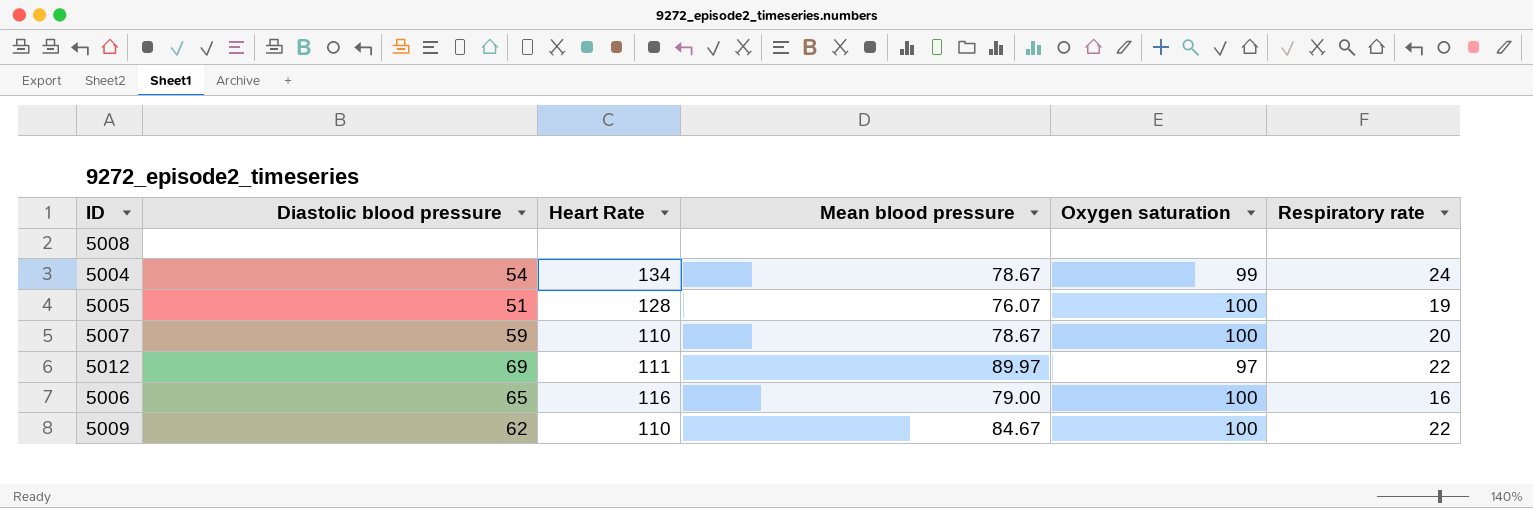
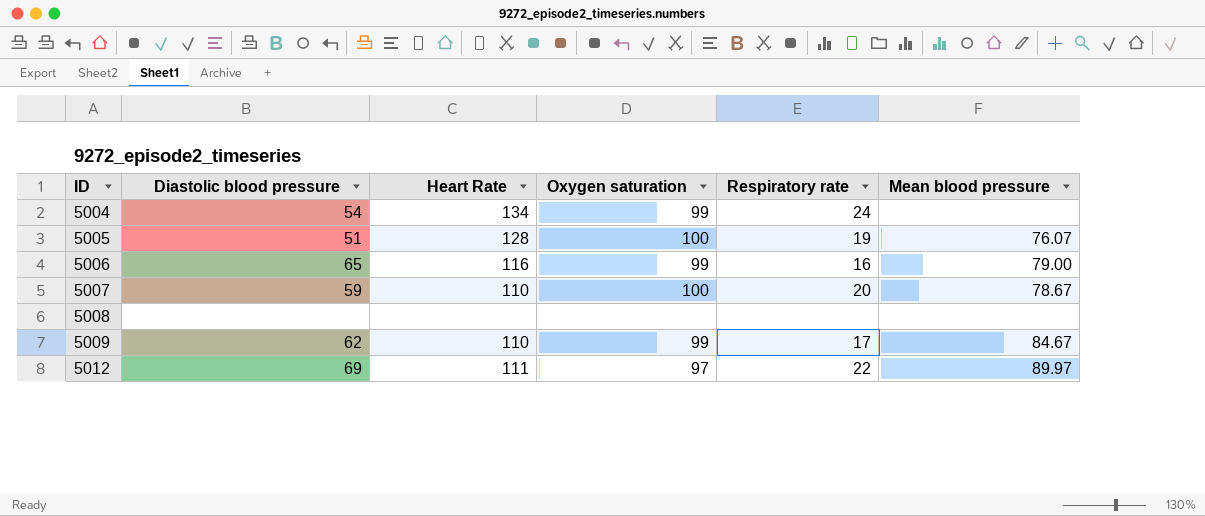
row order: none -> ID ascending
column Mean blood pressure | position: 4 -> 6
5004 | Mean blood pressure: 78.67 -> none
5006 | Oxygen saturation: 100 -> 99
5009 | Oxygen saturation: 100 -> 99
5009 | Respiratory rate: 22 -> 17

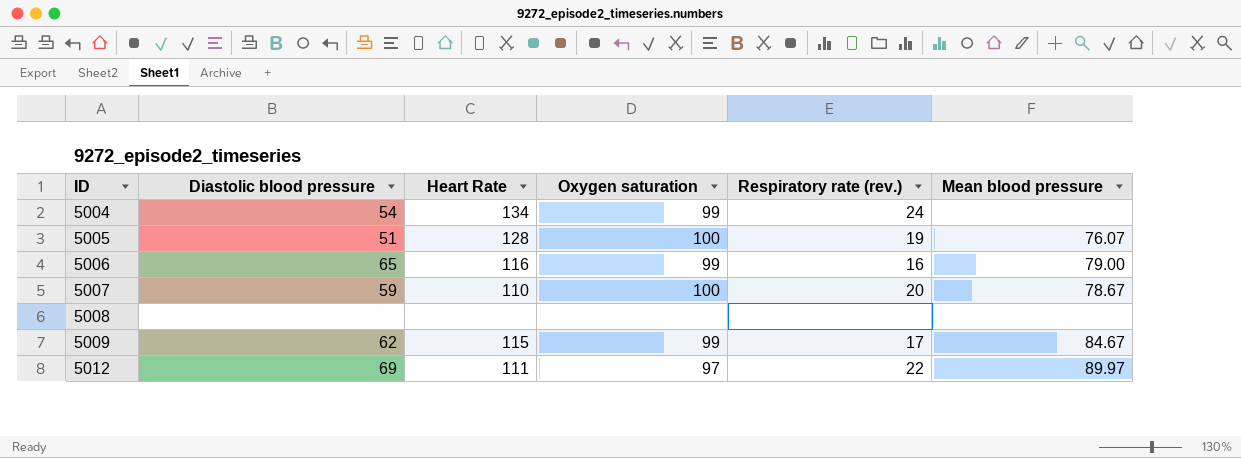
column name: Respiratory rate -> Respiratory rate (rev.)
5009 | Heart Rate: 110 -> 115

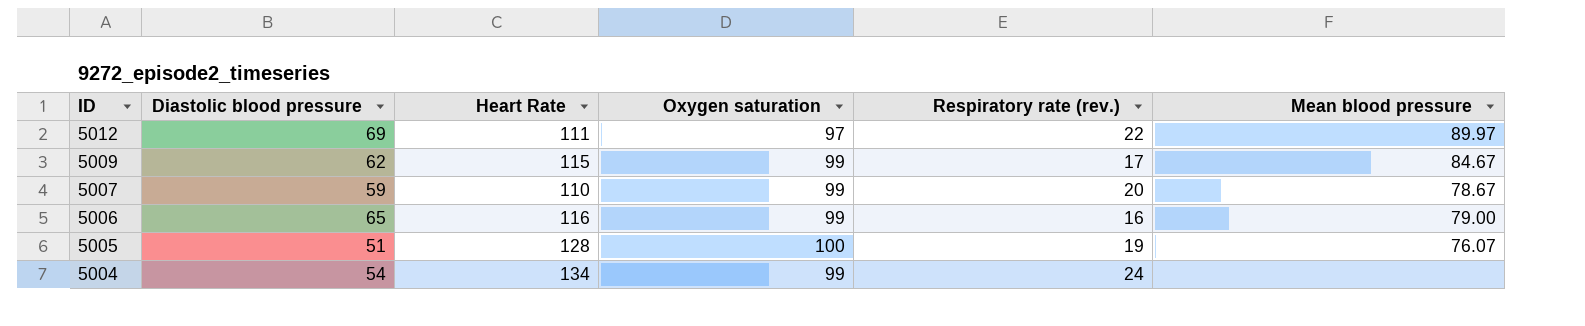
row order: ID ascending -> ID descending
row 5008: none | none | none | none | none -> none
5007 | Oxygen saturation: 100 -> 99

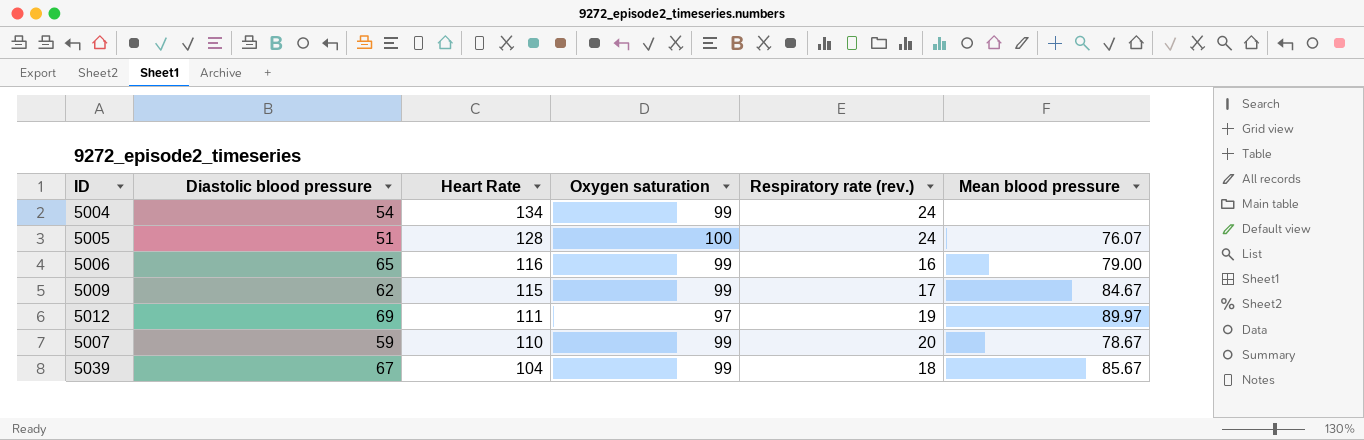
row order: ID descending -> Heart Rate descending
5005 | Respiratory rate (rev.): 19 -> 24
5012 | Respiratory rate (rev.): 22 -> 19
row 5039: none -> 67 | 104 | 99 | 18 | 85.67

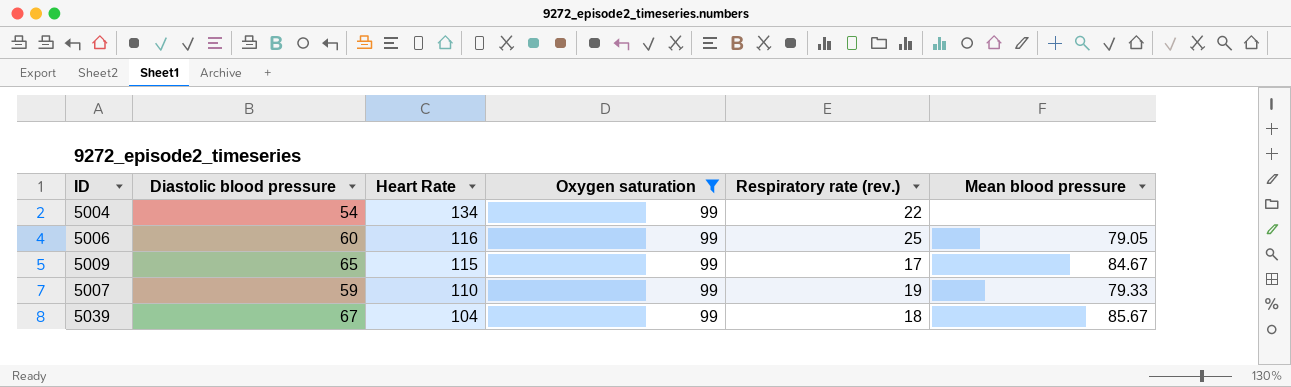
filter: none -> Oxygen saturation = 99
5004 | Respiratory rate (rev.): 24 -> 22
5006 | Diastolic blood pressure: 65 -> 60
5006 | Respiratory rate (rev.): 16 -> 25
5006 | Mean blood pressure: 79.00 -> 79.05
5009 | Diastolic blood pressure: 62 -> 65
5007 | Respiratory rate (rev.): 20 -> 19
5007 | Mean blood pressure: 78.67 -> 79.33

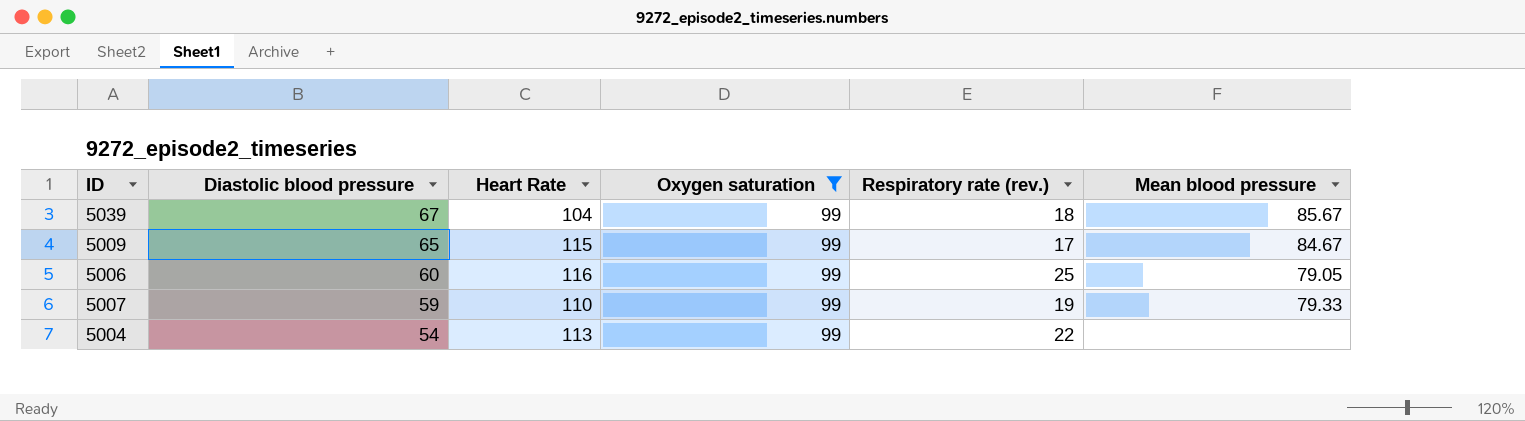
row order: Heart Rate descending -> Diastolic blood pressure descending
5004 | Heart Rate: 134 -> 113

